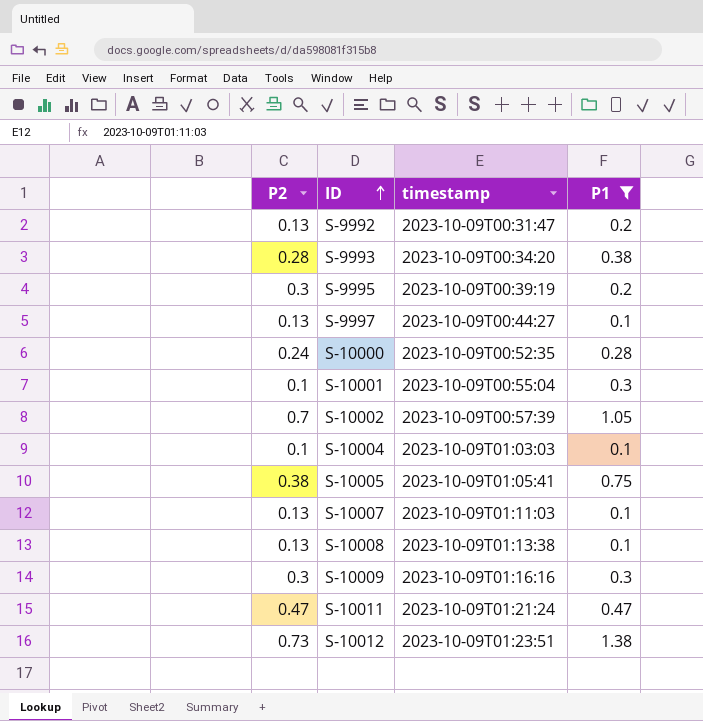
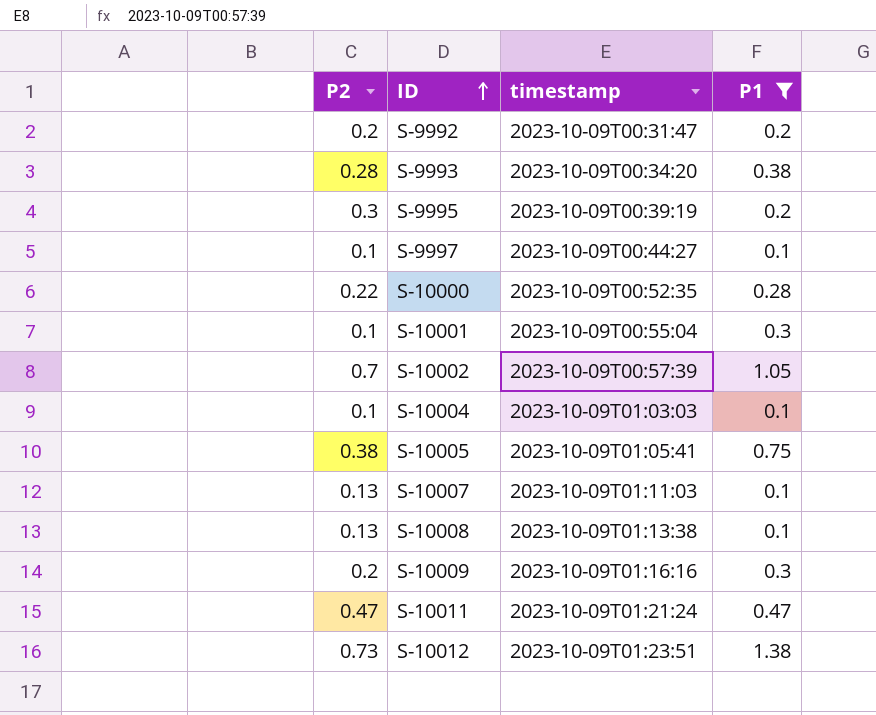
S-9992 | P2: 0.13 -> 0.2
S-9997 | P2: 0.13 -> 0.1
S-10000 | P2: 0.24 -> 0.22
S-10009 | P2: 0.3 -> 0.2

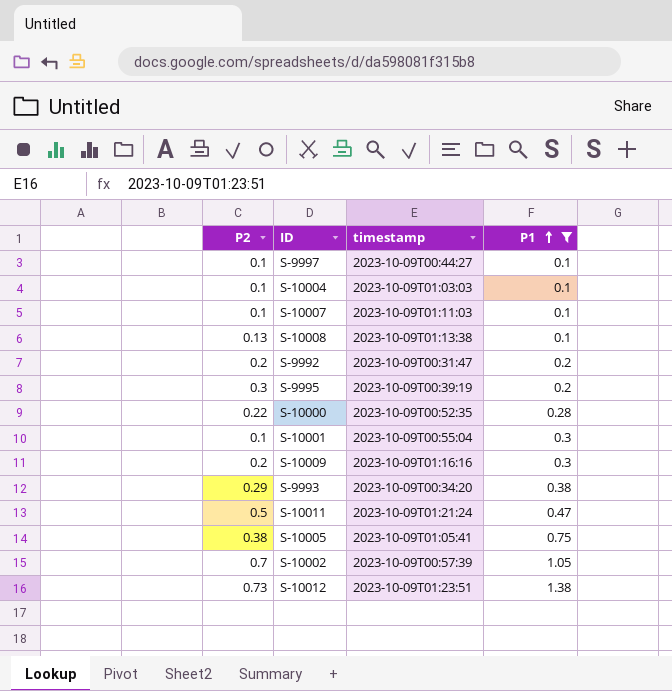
row order: ID ascending -> P1 ascending
S-10007 | P2: 0.13 -> 0.1
S-9993 | P2: 0.28 -> 0.29
S-10011 | P2: 0.47 -> 0.5

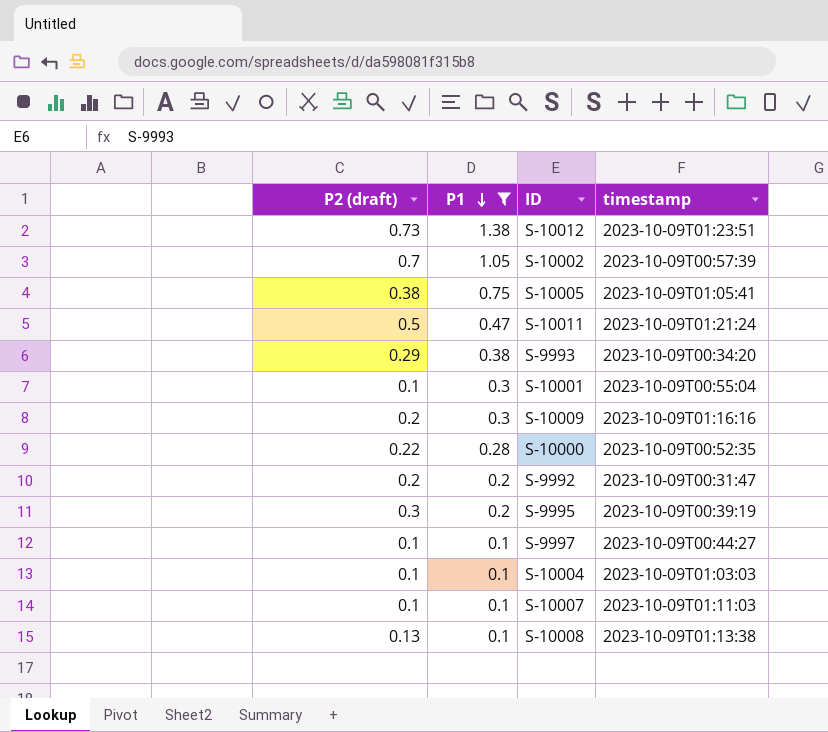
row order: P1 ascending -> P1 descending
column name: P2 -> P2 (draft)
column P1 | position: 4 -> 2

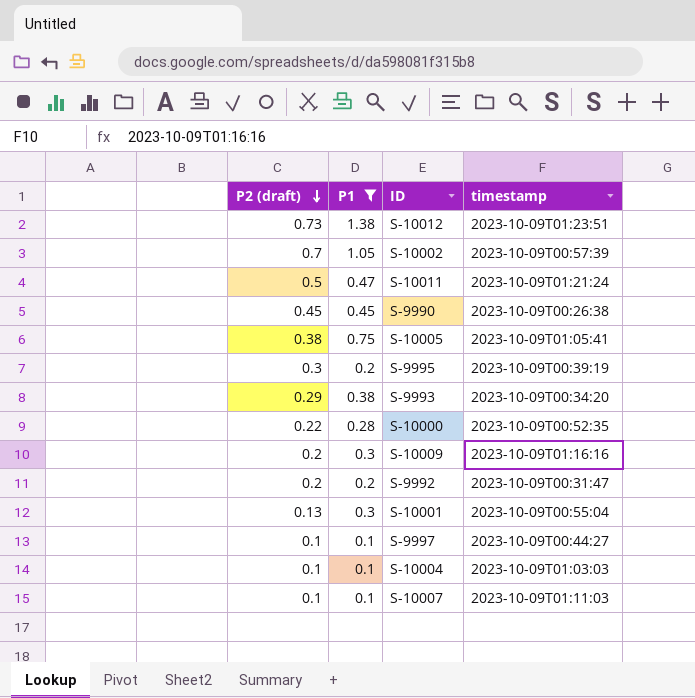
row order: P1 descending -> P2 (draft) descending
row S-10008: 0.13 | 0.1 | 2023-10-09T01:13:38 -> none
row S-9990: none -> 0.45 | 0.45 | 2023-10-09T00:26:38
S-10001 | P2 (draft): 0.1 -> 0.13

